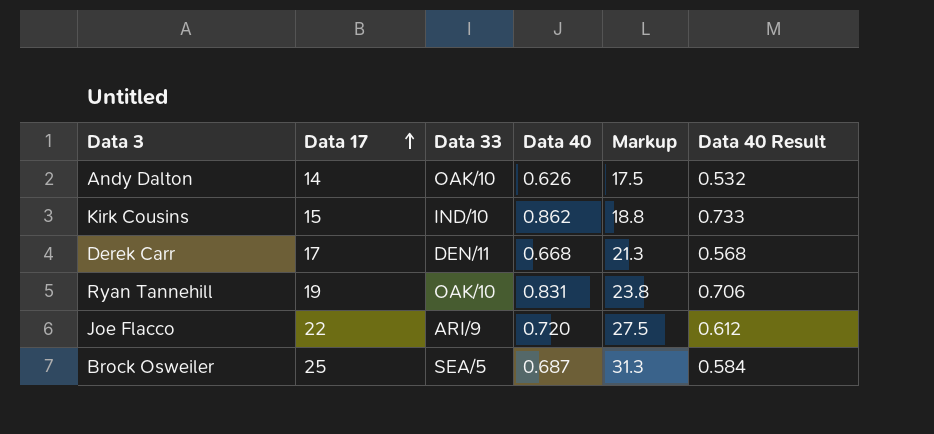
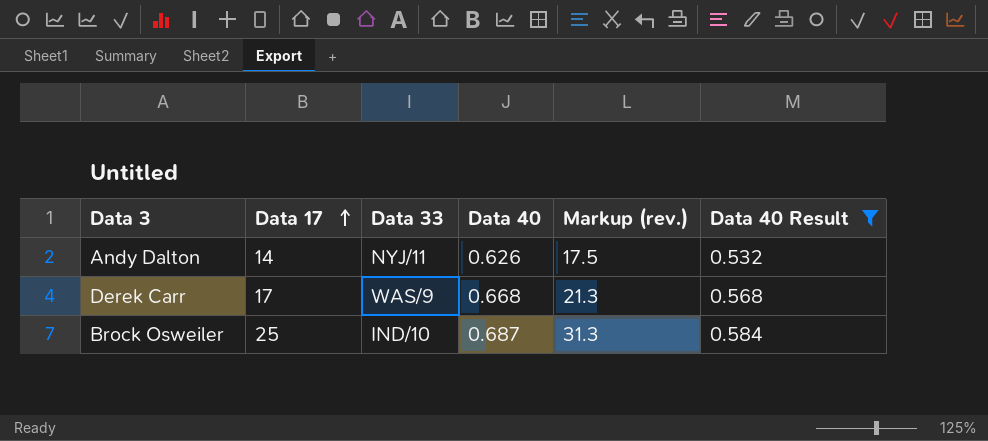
filter: none -> Data 40 Result <= 0.584
column name: Markup -> Markup (rev.)
Andy Dalton | Data 33: OAK/10 -> NYJ/11
Derek Carr | Data 33: DEN/11 -> WAS/9
Brock Osweiler | Data 33: SEA/5 -> IND/10

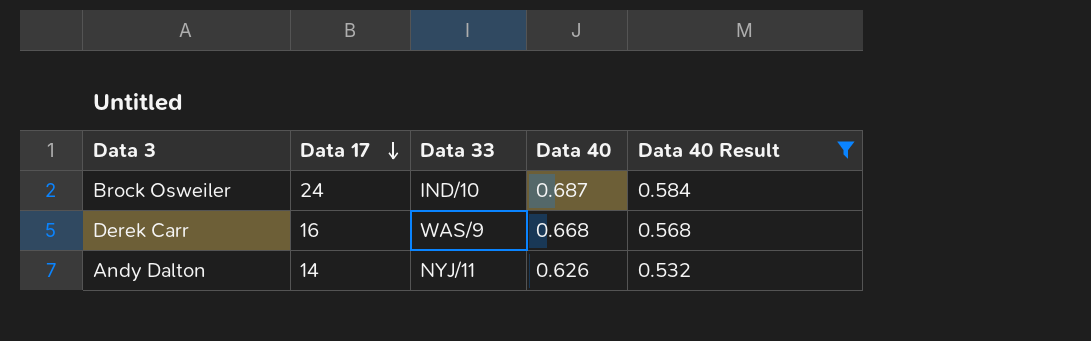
row order: Data 17 ascending -> Data 17 descending
column Markup (rev.) | formula: [Data 17] * 1.25 -> none
Brock Osweiler | Data 17: 25 -> 24
Derek Carr | Data 17: 17 -> 16

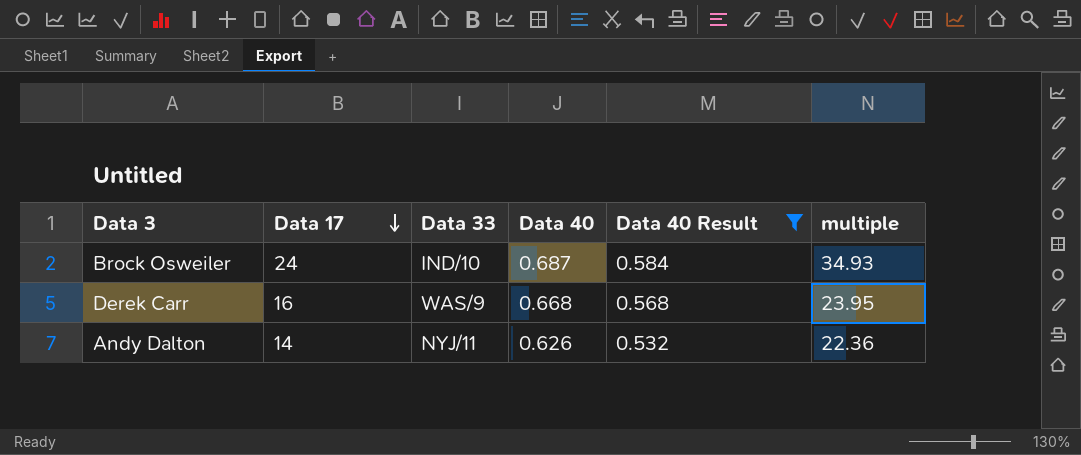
column multiple | formula: none -> [Data 17] / [Data 40]

